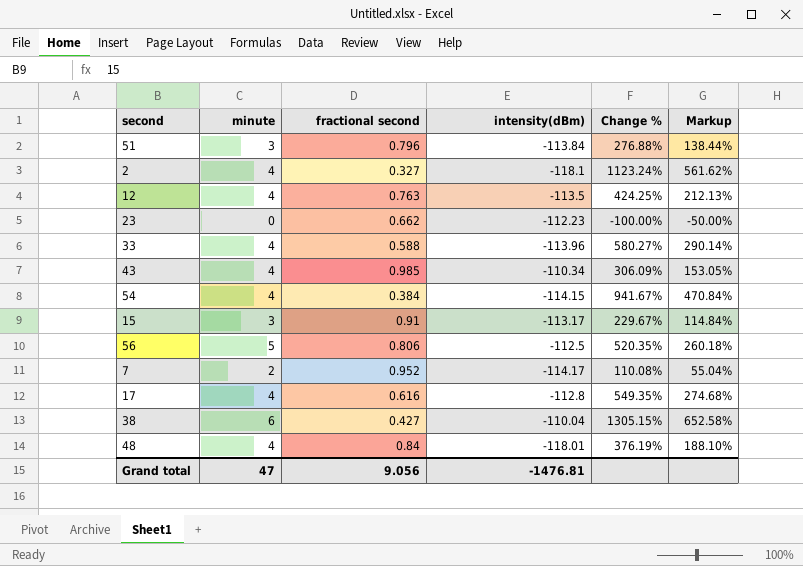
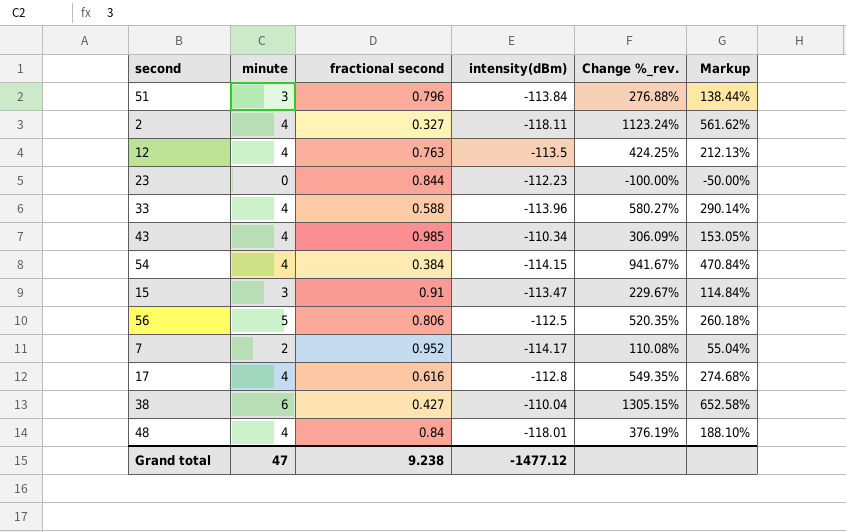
column name: Change % -> Change %_rev.
2 | intensity(dBm): -118.1 -> -118.11
23 | fractional second: 0.662 -> 0.844
15 | intensity(dBm): -113.17 -> -113.47
Grand total | fractional second: 9.056 -> 9.238
Grand total | intensity(dBm): -1476.81 -> -1477.12

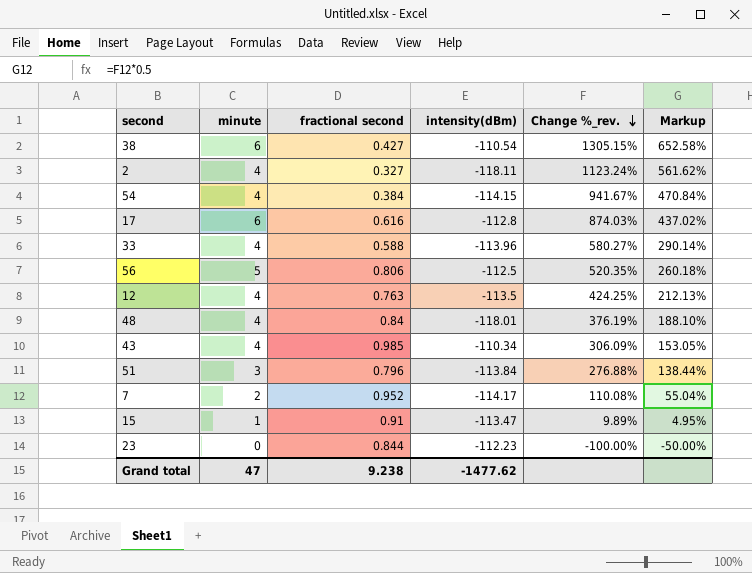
row order: none -> Change %_rev. descending
38 | intensity(dBm): -110.04 -> -110.54
17 | minute: 4 -> 6
17 | Change %_rev.: 549.35% -> 874.03%
17 | Markup: 274.68% -> 437.02%
15 | minute: 3 -> 1
15 | Change %_rev.: 229.67% -> 9.89%
15 | Markup: 114.84% -> 4.95%
Grand total | intensity(dBm): -1477.12 -> -1477.62

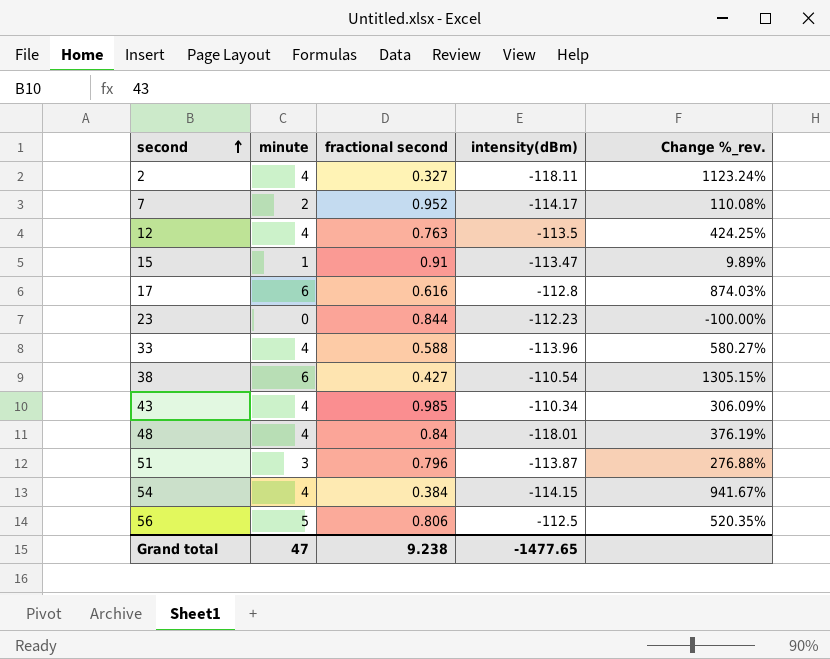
row order: Change %_rev. descending -> second ascending
column Markup | formula: [Change %_rev.] * 0.5 -> none
51 | intensity(dBm): -113.84 -> -113.87
Grand total | intensity(dBm): -1477.62 -> -1477.65

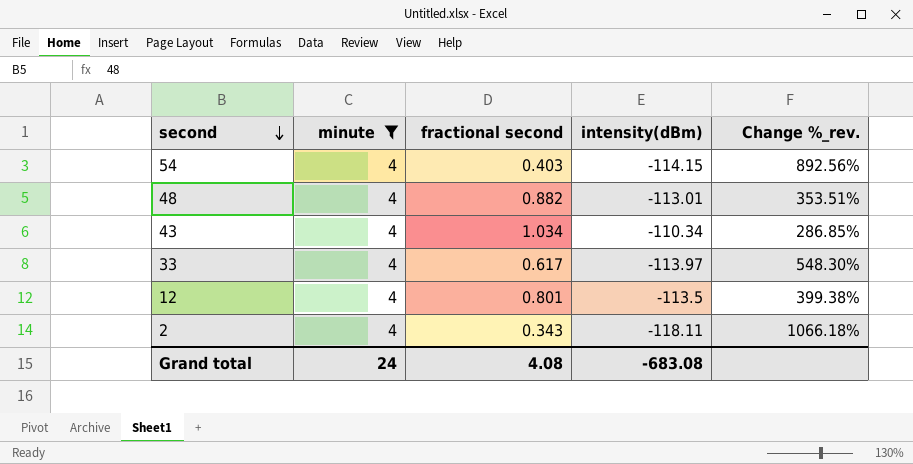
filter: none -> minute = 4
row order: second ascending -> second descending
54 | fractional second: 0.384 -> 0.403
54 | Change %_rev.: 941.67% -> 892.56%
48 | fractional second: 0.84 -> 0.882
48 | intensity(dBm): -118.01 -> -113.01
48 | Change %_rev.: 376.19% -> 353.51%
43 | fractional second: 0.985 -> 1.034
43 | Change %_rev.: 306.09% -> 286.85%
33 | fractional second: 0.588 -> 0.617
33 | intensity(dBm): -113.96 -> -113.97
33 | Change %_rev.: 580.27% -> 548.30%
12 | fractional second: 0.763 -> 0.801
12 | Change %_rev.: 424.25% -> 399.38%
2 | fractional second: 0.327 -> 0.343
2 | Change %_rev.: 1123.24% -> 1066.18%
Grand total | minute: 47 -> 24
Grand total | fractional second: 9.238 -> 4.08
Grand total | intensity(dBm): -1477.65 -> -683.08

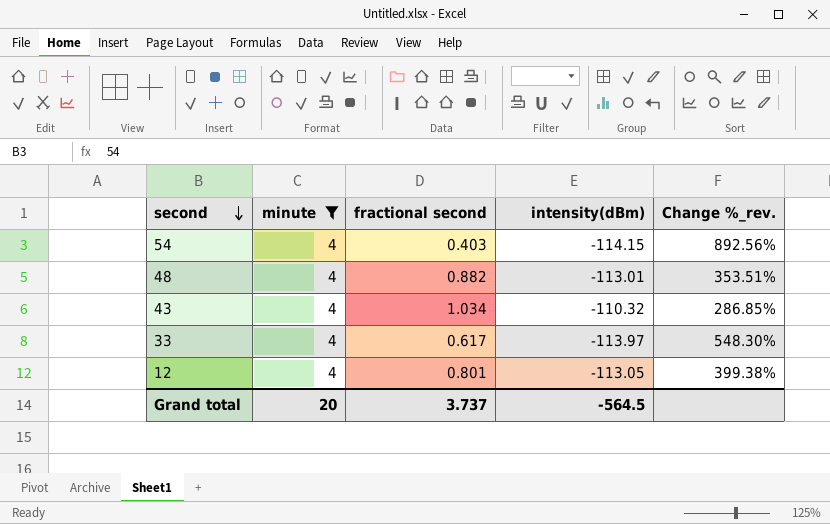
row 2: 4 | 0.343 | -118.11 | 1066.18% -> none
43 | intensity(dBm): -110.34 -> -110.32
12 | intensity(dBm): -113.5 -> -113.05
Grand total | minute: 24 -> 20
Grand total | fractional second: 4.08 -> 3.737
Grand total | intensity(dBm): -683.08 -> -564.5

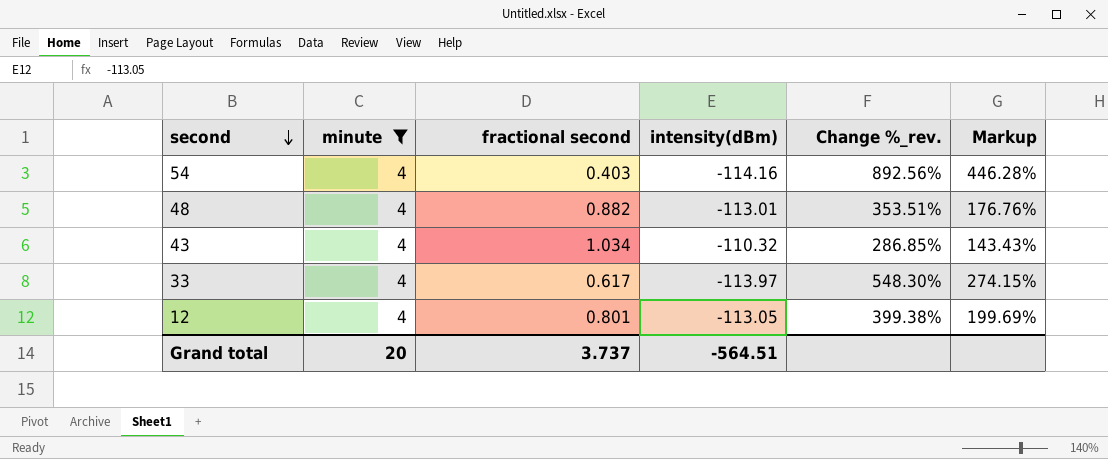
column Markup | formula: none -> [Change %_rev.] * 0.5
54 | intensity(dBm): -114.15 -> -114.16
Grand total | intensity(dBm): -564.5 -> -564.51

